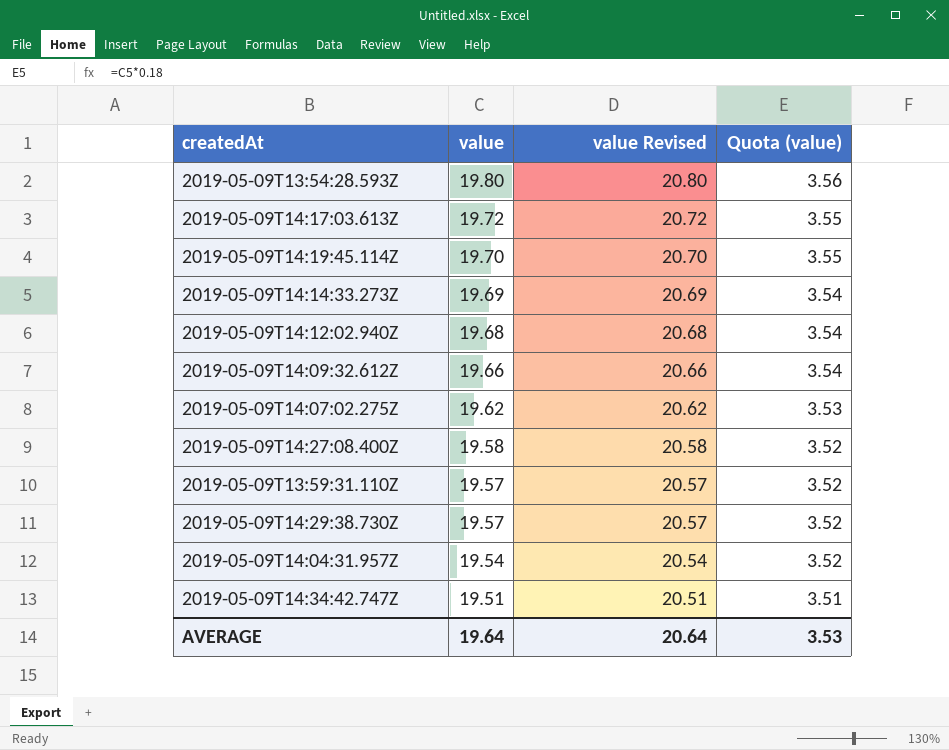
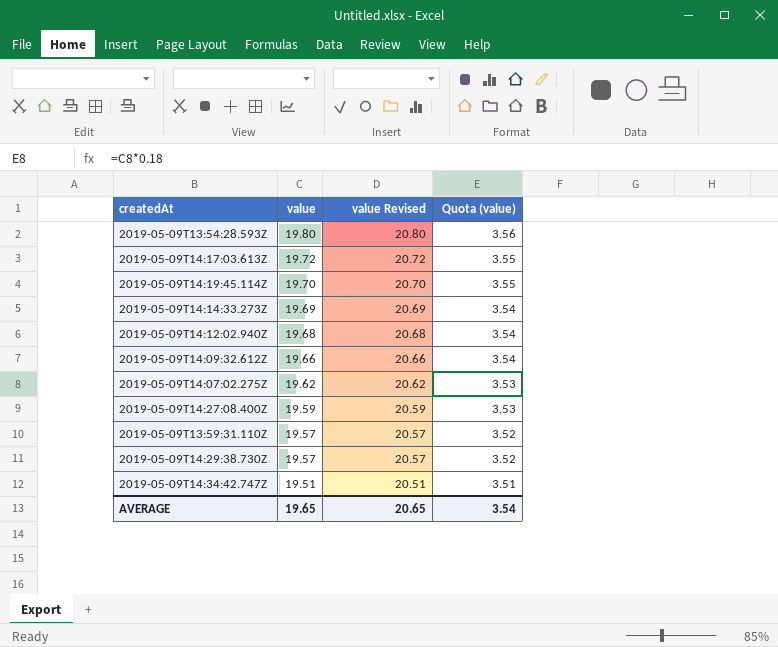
row 2019-05-09T14:04:31.957Z: 19.54 | 20.54 | 3.52 -> none
2019-05-09T14:27:08.400Z | value: 19.58 -> 19.59
2019-05-09T14:27:08.400Z | value Revised: 20.58 -> 20.59
2019-05-09T14:27:08.400Z | Quota (value): 3.52 -> 3.53
AVERAGE | value: 19.64 -> 19.65
AVERAGE | value Revised: 20.64 -> 20.65
AVERAGE | Quota (value): 3.53 -> 3.54

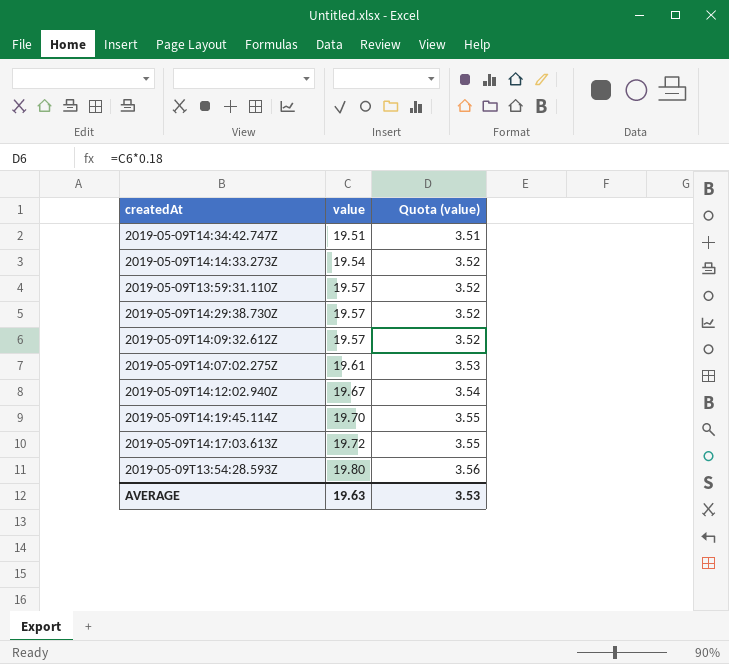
row order: value descending -> value ascending
column value Revised | formula: [value] + 1 -> none
row 2019-05-09T14:27:08.400Z: 19.59 | 20.59 | 3.53 -> none
2019-05-09T14:14:33.273Z | value: 19.69 -> 19.54
2019-05-09T14:14:33.273Z | Quota (value): 3.54 -> 3.52
2019-05-09T14:09:32.612Z | value: 19.66 -> 19.57
2019-05-09T14:09:32.612Z | Quota (value): 3.54 -> 3.52
2019-05-09T14:07:02.275Z | value: 19.62 -> 19.61
2019-05-09T14:12:02.940Z | value: 19.68 -> 19.67
AVERAGE | value: 19.65 -> 19.63
AVERAGE | Quota (value): 3.54 -> 3.53

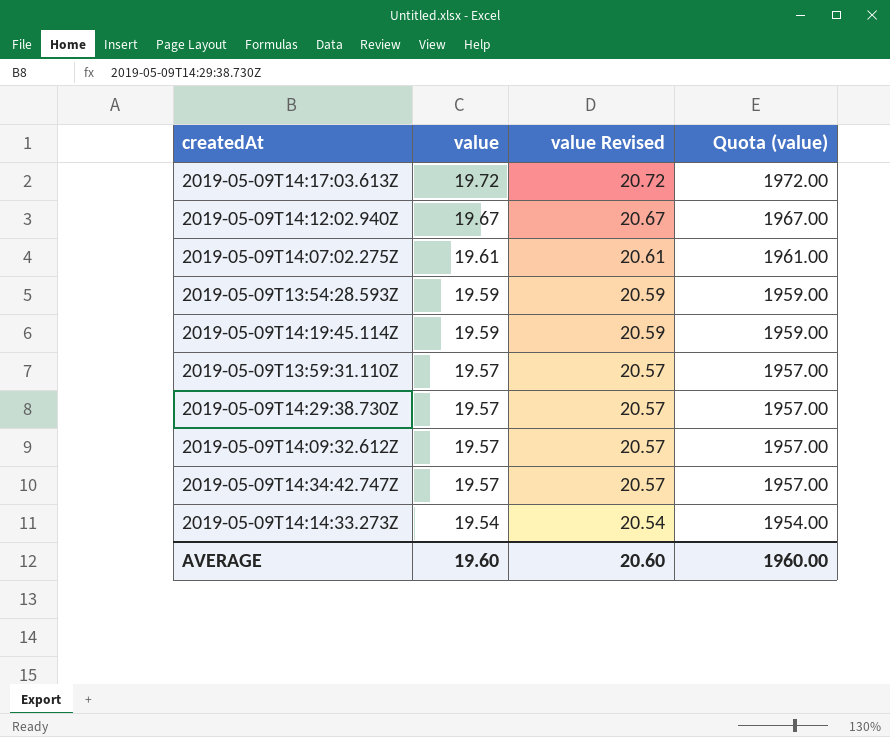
row order: value ascending -> value descending
column value Revised | formula: none -> [value] + 1
column Quota (value) | formula: [value] * 0.18 -> [value] * 100
2019-05-09T13:54:28.593Z | value: 19.80 -> 19.59
2019-05-09T14:19:45.114Z | value: 19.70 -> 19.59
2019-05-09T14:34:42.747Z | value: 19.51 -> 19.57
AVERAGE | value: 19.63 -> 19.60
AVERAGE | Quota (value): 3.53 -> 1960.00

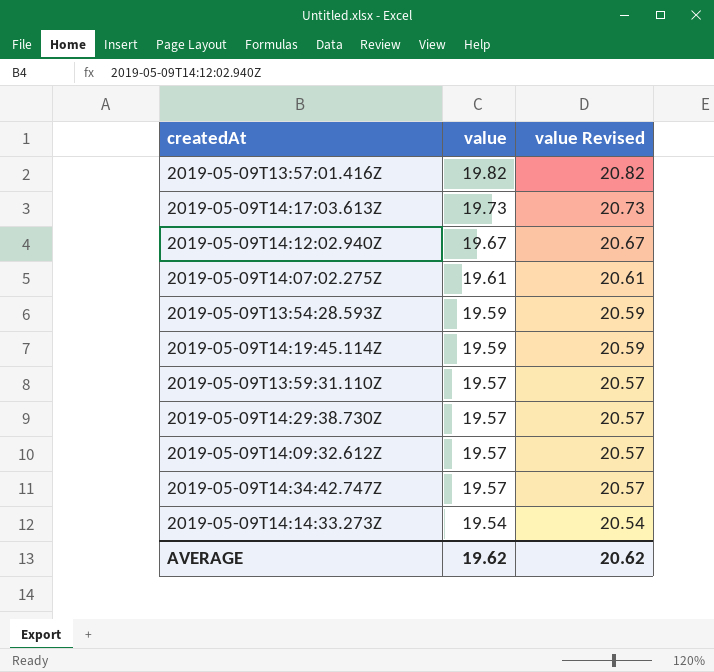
column Quota (value) | formula: [value] * 100 -> none
row 2019-05-09T13:57:01.416Z: none -> 19.82 | 20.82
2019-05-09T14:17:03.613Z | value: 19.72 -> 19.73
2019-05-09T14:17:03.613Z | value Revised: 20.72 -> 20.73
AVERAGE | value: 19.60 -> 19.62
AVERAGE | value Revised: 20.60 -> 20.62

